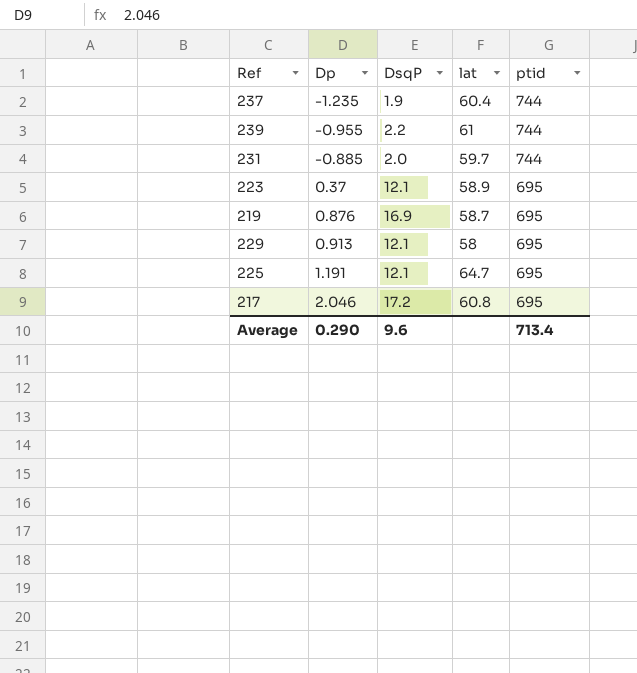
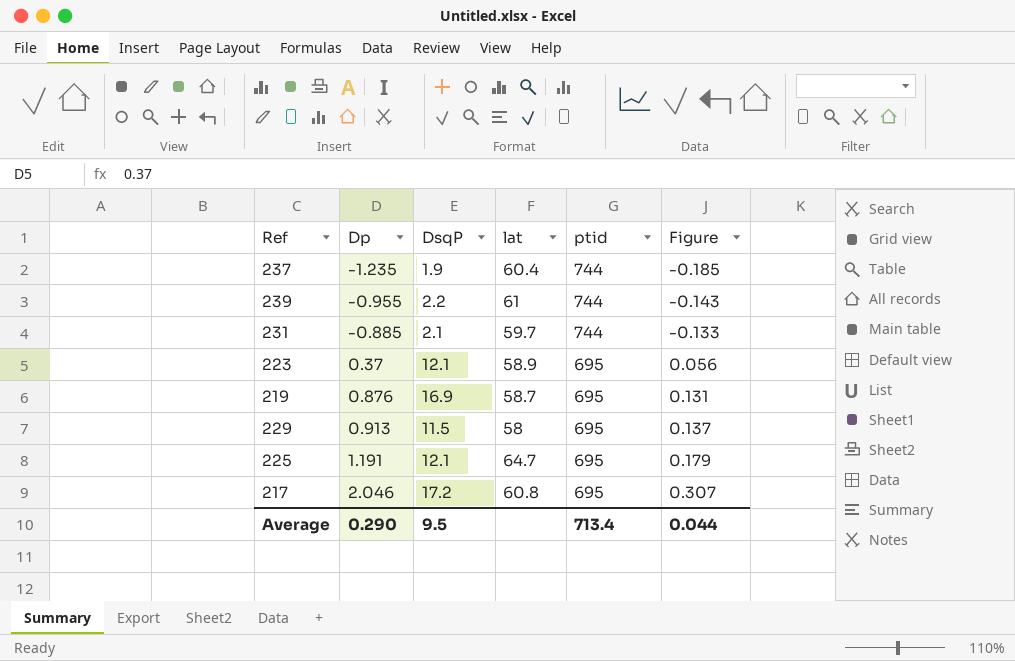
column Figure | formula: none -> [Dp] * 0.15
231 | DsqP: 2.0 -> 2.1
229 | DsqP: 12.1 -> 11.5
Average | DsqP: 9.6 -> 9.5

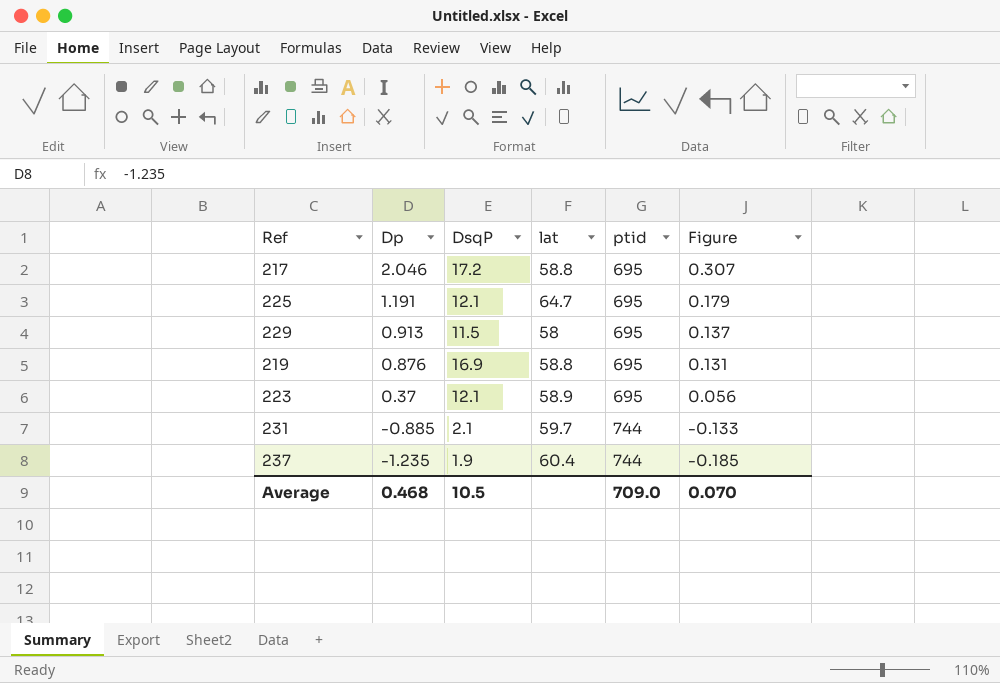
row order: Dp ascending -> Dp descending
row 239: -0.955 | 2.2 | 61 | 744 | -0.143 -> none
217 | lat: 60.8 -> 58.8
219 | lat: 58.7 -> 58.8
Average | Dp: 0.290 -> 0.468
Average | DsqP: 9.5 -> 10.5
Average | ptid: 713.4 -> 709.0
Average | Figure: 0.044 -> 0.070

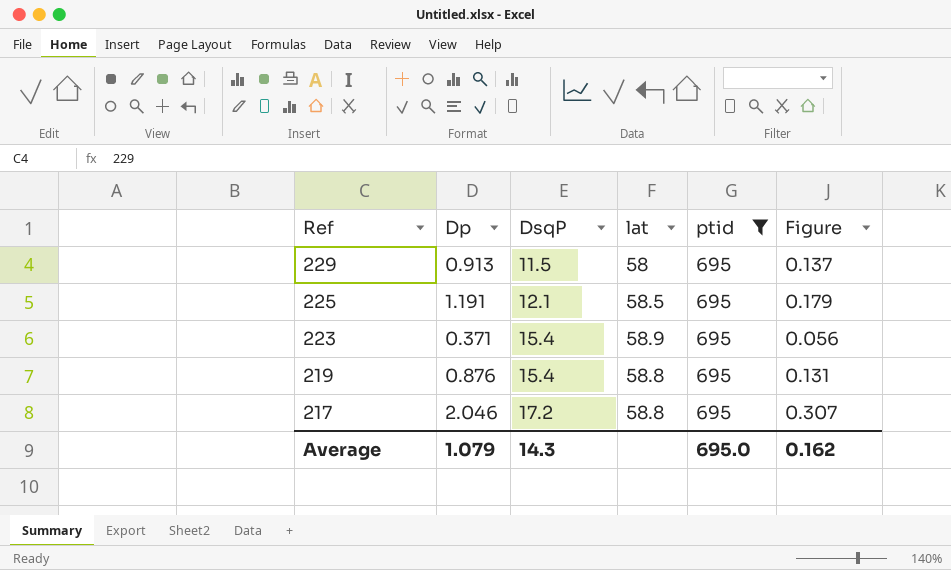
filter: none -> ptid = 695
row order: Dp descending -> Ref descending
225 | lat: 64.7 -> 58.5
223 | Dp: 0.37 -> 0.371
223 | DsqP: 12.1 -> 15.4
219 | DsqP: 16.9 -> 15.4
Average | Dp: 0.468 -> 1.079
Average | DsqP: 10.5 -> 14.3
Average | ptid: 709.0 -> 695.0
Average | Figure: 0.070 -> 0.162

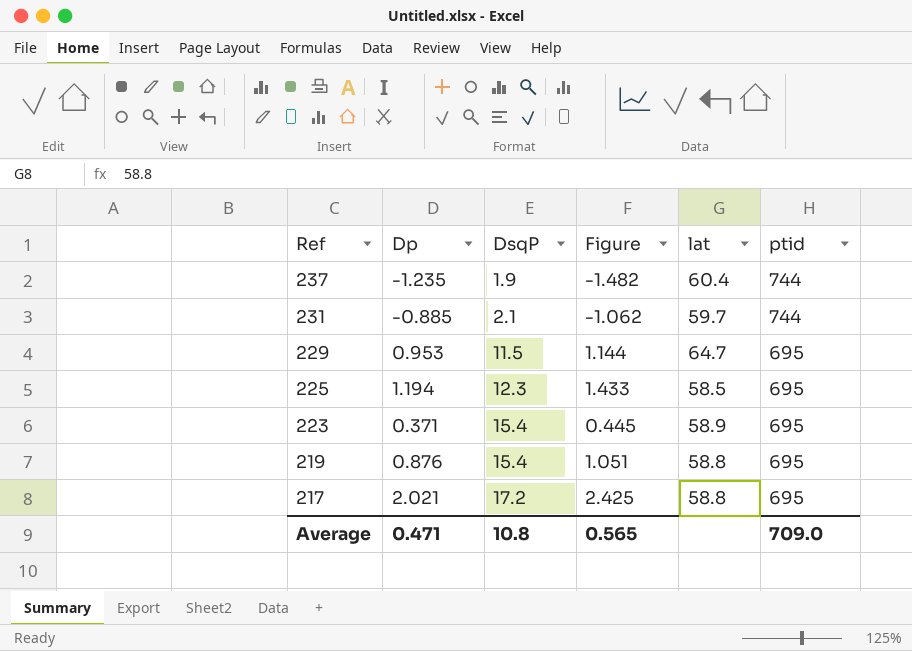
filter: ptid = 695 -> none
column Figure | formula: [Dp] * 0.15 -> [Dp] * 1.2
column Figure | position: 6 -> 4
229 | Dp: 0.913 -> 0.953
229 | lat: 58 -> 64.7
225 | Dp: 1.191 -> 1.194
225 | DsqP: 12.1 -> 12.3
217 | Dp: 2.046 -> 2.021
Average | Dp: 1.079 -> 0.471
Average | DsqP: 14.3 -> 10.8
Average | Figure: 0.162 -> 0.565
Average | ptid: 695.0 -> 709.0

